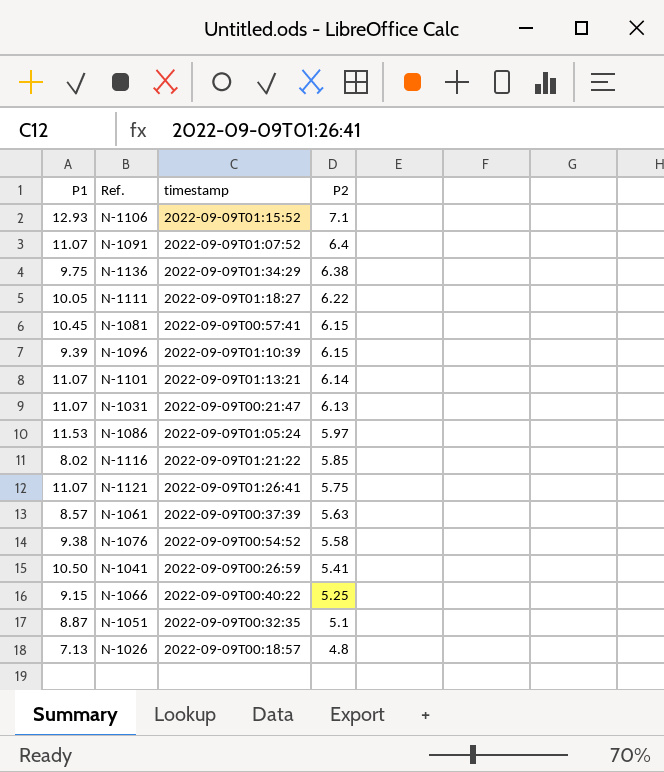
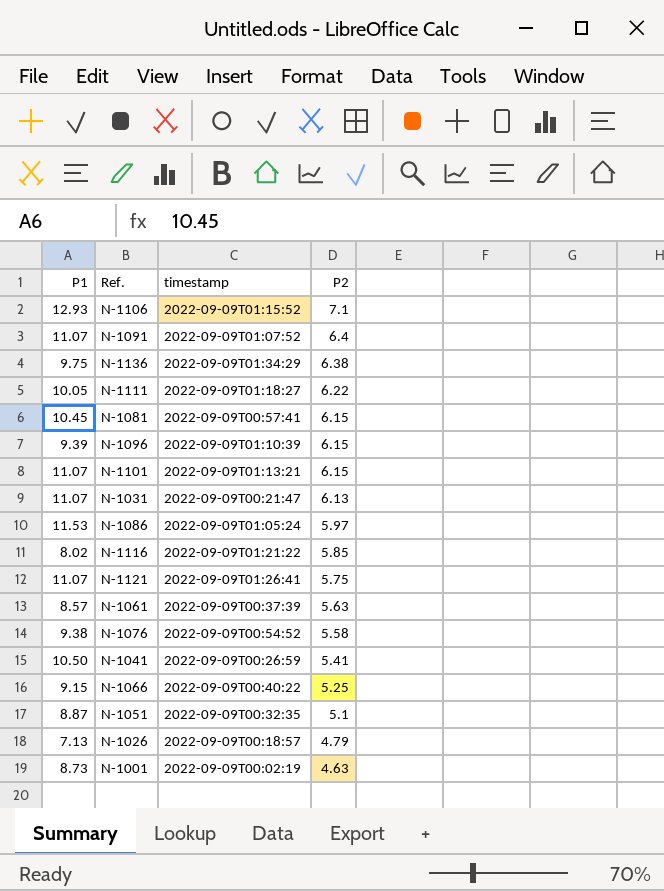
N-1101 | P2: 6.14 -> 6.15
N-1026 | P2: 4.8 -> 4.79
row N-1001: none -> 8.73 | 2022-09-09T00:02:19 | 4.63

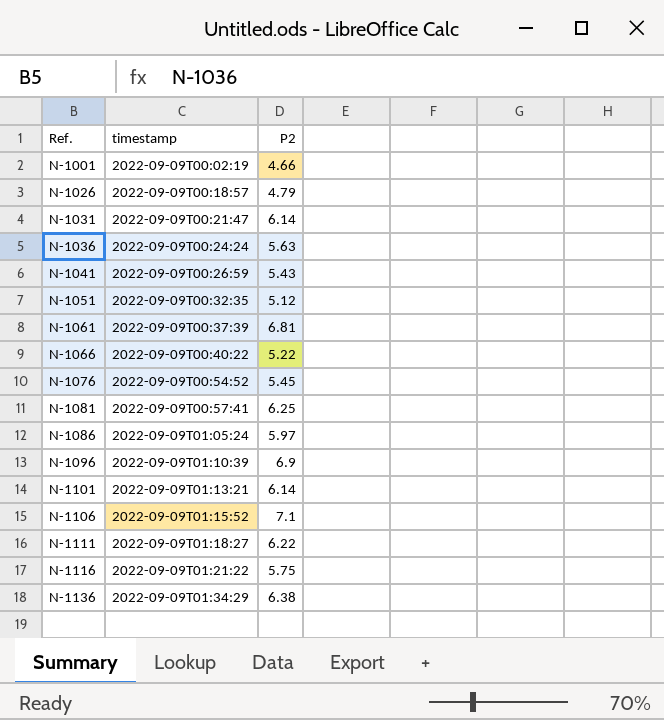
row order: P2 descending -> Ref. ascending
column P1 | position: 1 -> none
row N-1091: 11.07 | 2022-09-09T01:07:52 | 6.4 -> none
row N-1121: 11.07 | 2022-09-09T01:26:41 | 5.75 -> none
N-1001 | P2: 4.63 -> 4.66
N-1031 | P2: 6.13 -> 6.14
row N-1036: none -> 2022-09-09T00:24:24 | 5.63
N-1041 | P2: 5.41 -> 5.43
N-1051 | P2: 5.1 -> 5.12
N-1061 | P2: 5.63 -> 6.81
N-1066 | P2: 5.25 -> 5.22
N-1076 | P2: 5.58 -> 5.45
N-1081 | P2: 6.15 -> 6.25
N-1096 | P2: 6.15 -> 6.9
N-1101 | P2: 6.15 -> 6.14
N-1116 | P2: 5.85 -> 5.75

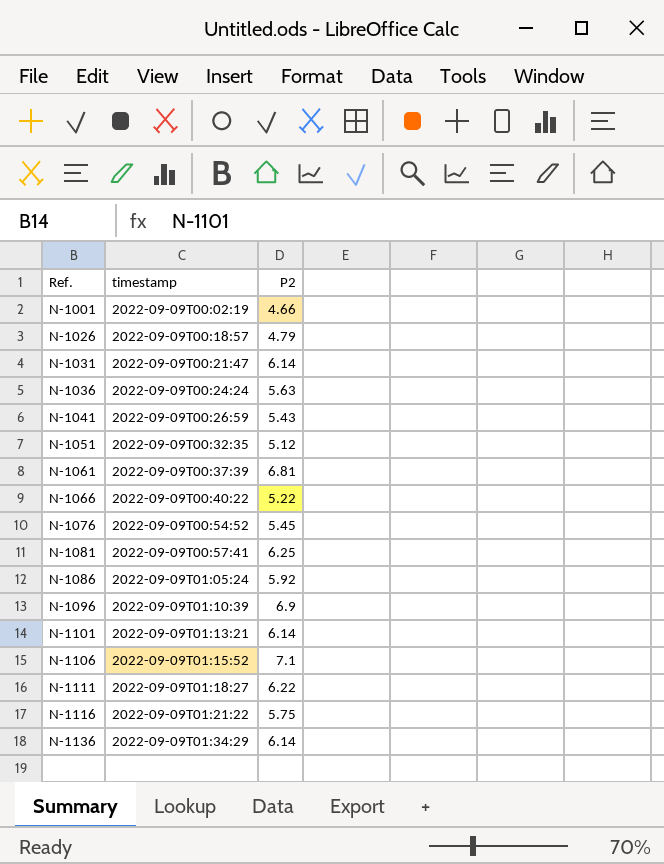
N-1086 | P2: 5.97 -> 5.92
N-1136 | P2: 6.38 -> 6.14

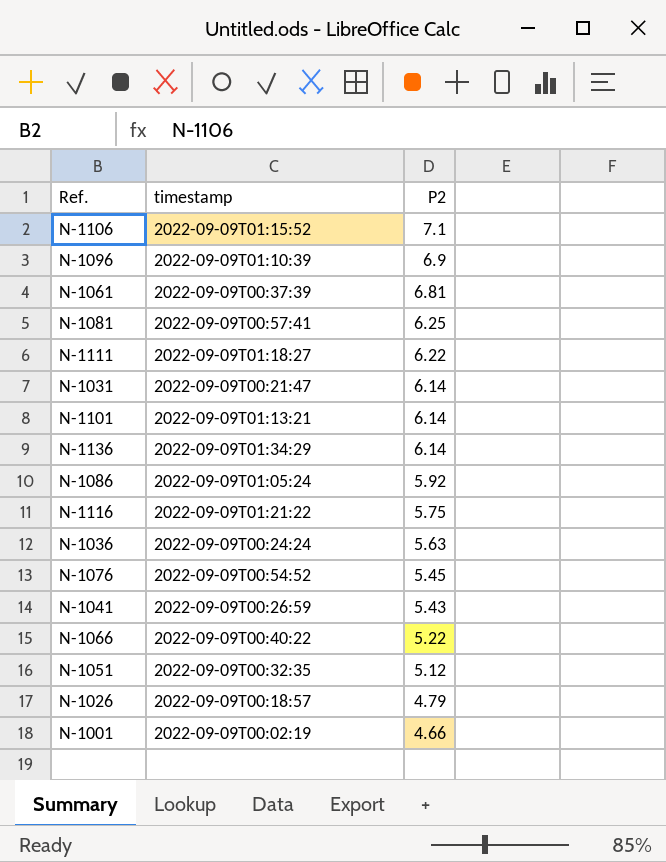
row order: Ref. ascending -> P2 descending

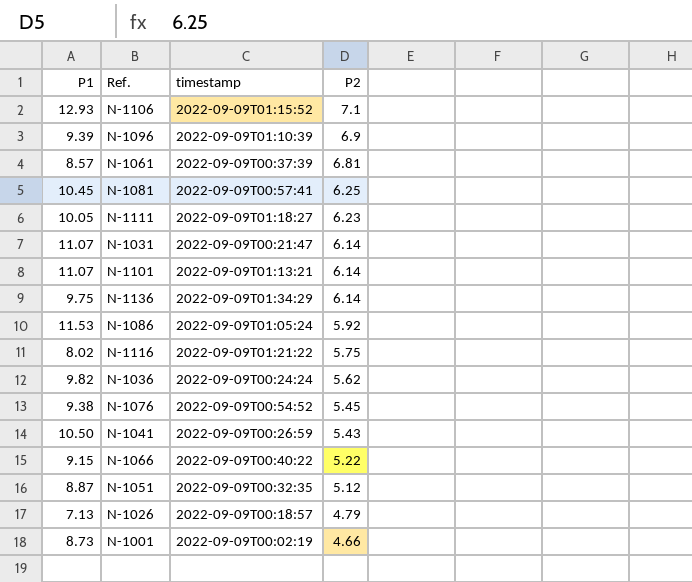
column P1 | position: none -> 1
N-1111 | P2: 6.22 -> 6.23
N-1036 | P2: 5.63 -> 5.62

